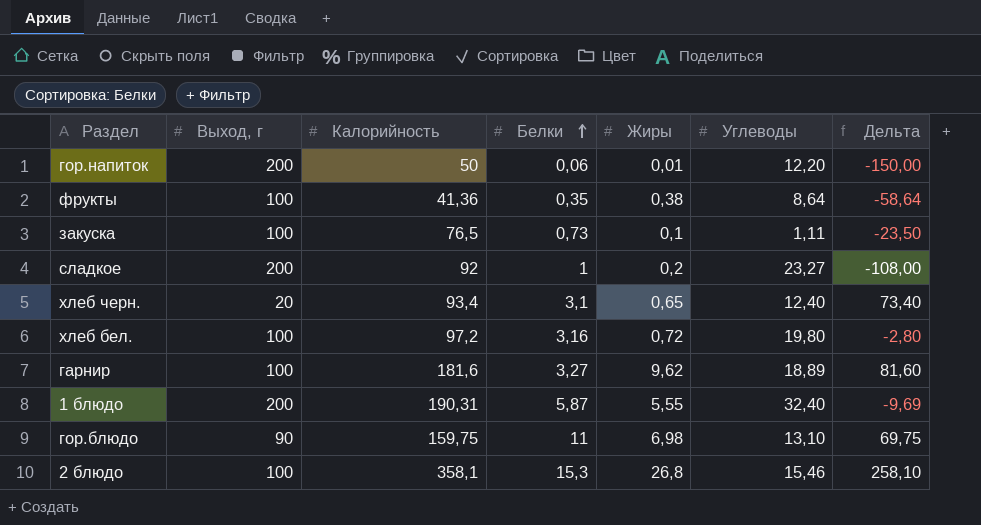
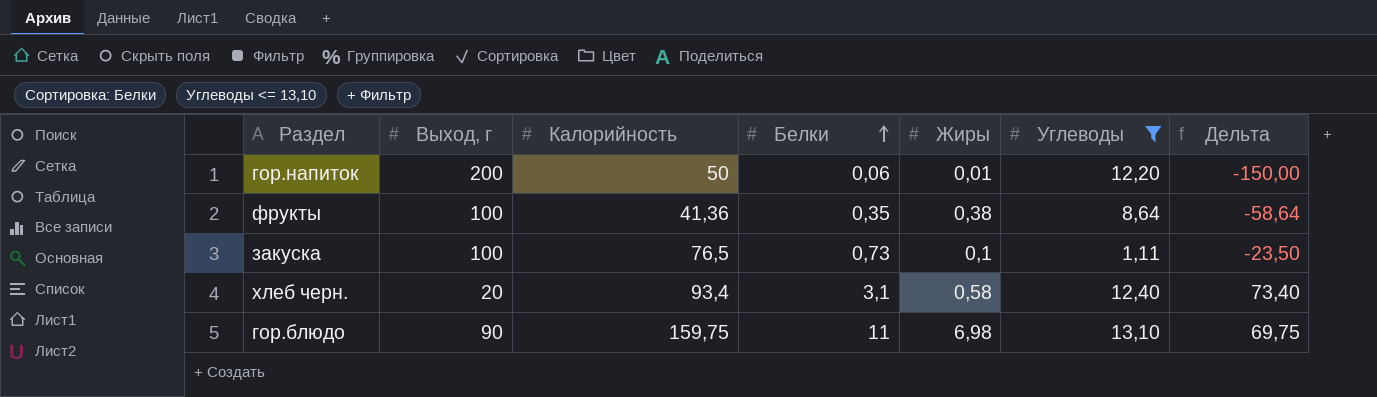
filter: none -> Углеводы <= 13,10
хлеб черн. | Жиры: 0,65 -> 0,58

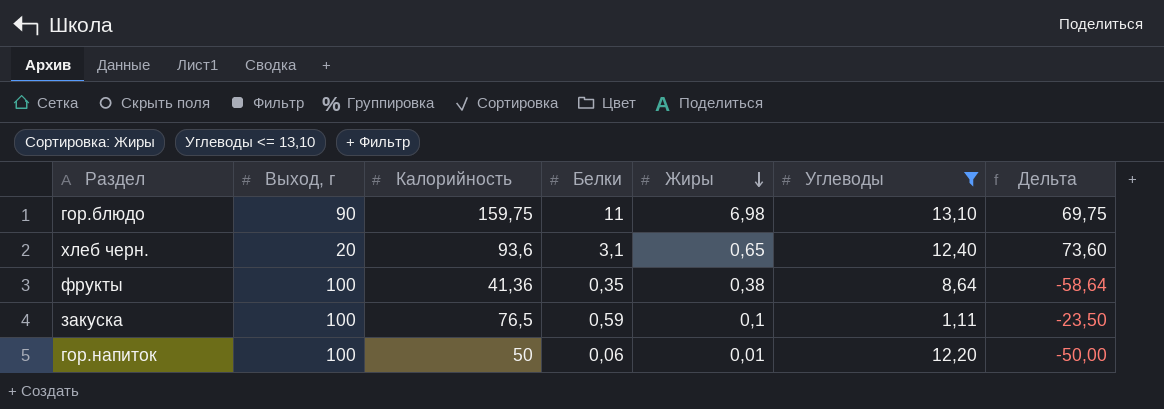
row order: Белки ascending -> Жиры descending
хлеб черн. | Калорийность: 93,4 -> 93,6
хлеб черн. | Жиры: 0,58 -> 0,65
хлеб черн. | Дельта: 73,40 -> 73,60
закуска | Белки: 0,73 -> 0,59
гор.напиток | Выход, г: 200 -> 100
гор.напиток | Дельта: -150,00 -> -50,00

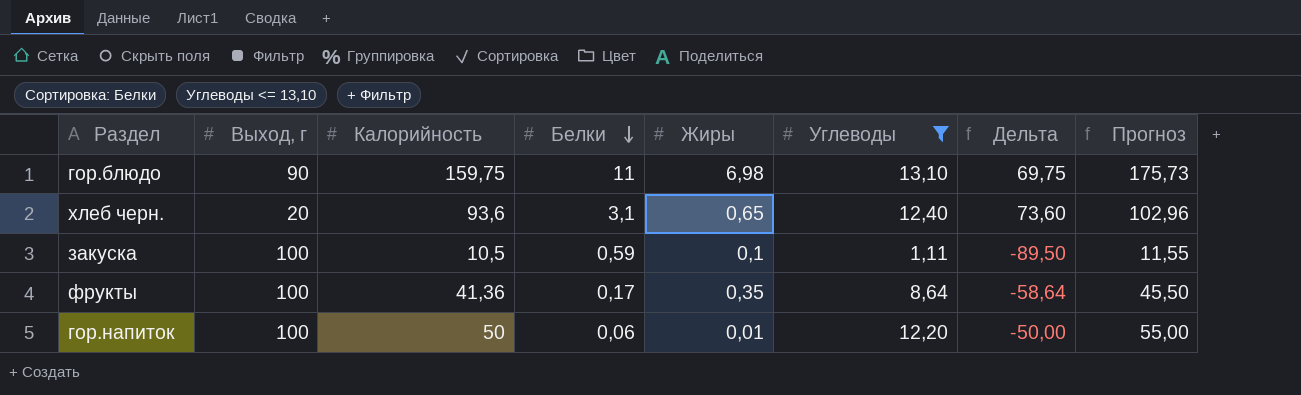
row order: Жиры descending -> Белки descending
column Прогноз | formula: none -> [Калорийность] * 1,1
закуска | Калорийность: 76,5 -> 10,5
закуска | Дельта: -23,50 -> -89,50
фрукты | Белки: 0,35 -> 0,17
фрукты | Жиры: 0,38 -> 0,35

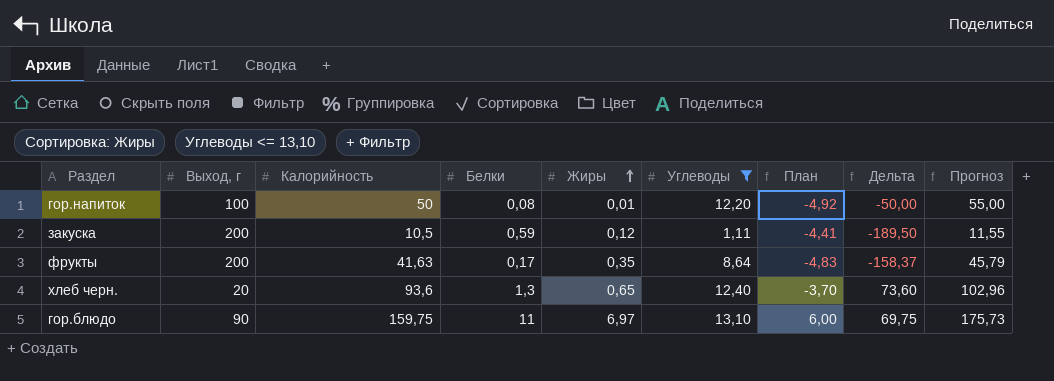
row order: Белки descending -> Жиры ascending
column План | formula: none -> [Белки] - 5
гор.напиток | Белки: 0,06 -> 0,08
закуска | Выход, г: 100 -> 200
закуска | Жиры: 0,1 -> 0,12
закуска | Дельта: -89,50 -> -189,50
фрукты | Выход, г: 100 -> 200
фрукты | Калорийность: 41,36 -> 41,63
фрукты | Дельта: -58,64 -> -158,37
фрукты | Прогноз: 45,50 -> 45,79
хлеб черн. | Белки: 3,1 -> 1,3
гор.блюдо | Жиры: 6,98 -> 6,97

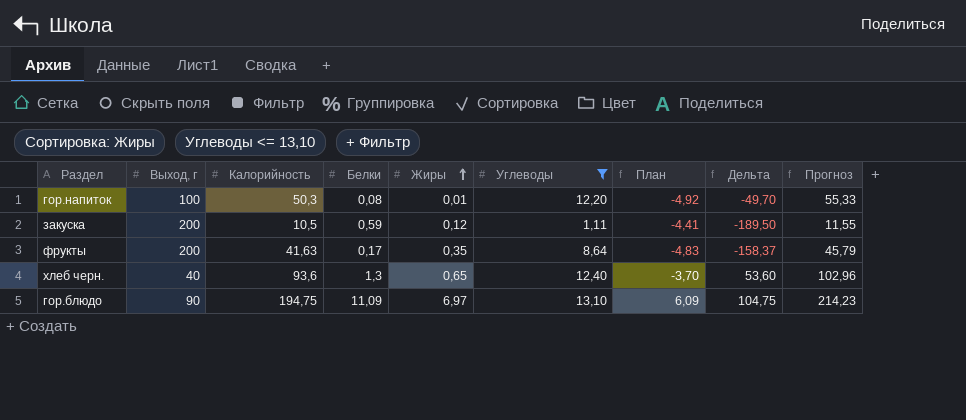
гор.напиток | Калорийность: 50 -> 50,3
гор.напиток | Дельта: -50,00 -> -49,70
гор.напиток | Прогноз: 55,00 -> 55,33
хлеб черн. | Выход, г: 20 -> 40
хлеб черн. | Дельта: 73,60 -> 53,60
гор.блюдо | Калорийность: 159,75 -> 194,75
гор.блюдо | Белки: 11 -> 11,09
гор.блюдо | План: 6,00 -> 6,09
гор.блюдо | Дельта: 69,75 -> 104,75
гор.блюдо | Прогноз: 175,73 -> 214,23

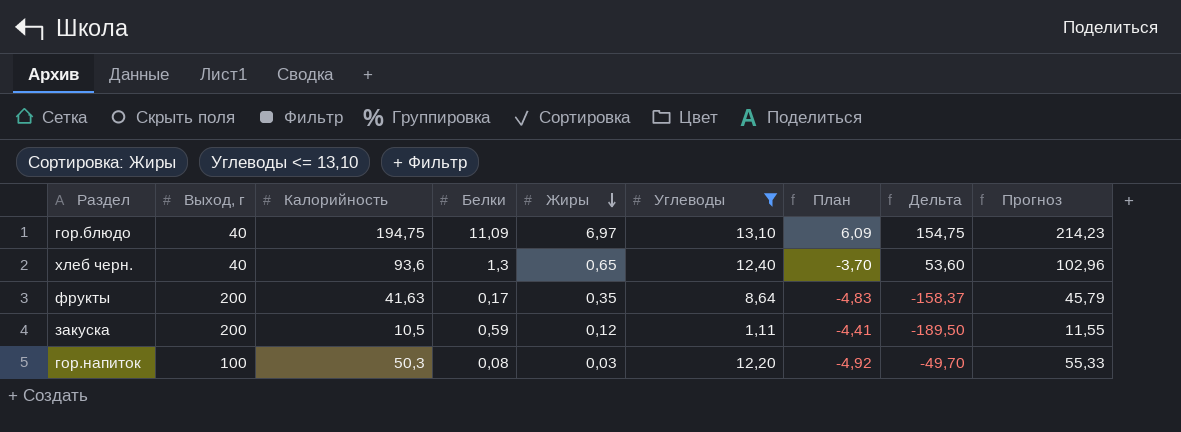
row order: Жиры ascending -> Жиры descending
гор.блюдо | Выход, г: 90 -> 40
гор.блюдо | Дельта: 104,75 -> 154,75
гор.напиток | Жиры: 0,01 -> 0,03

